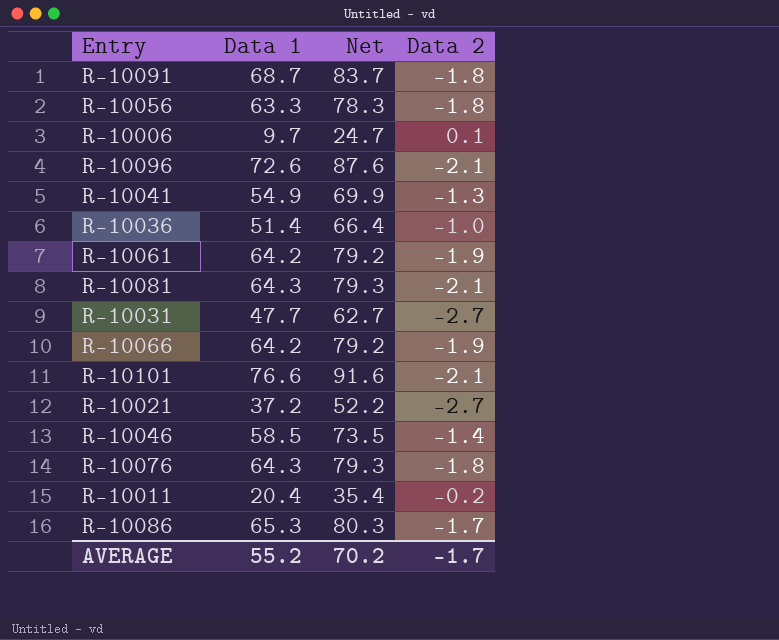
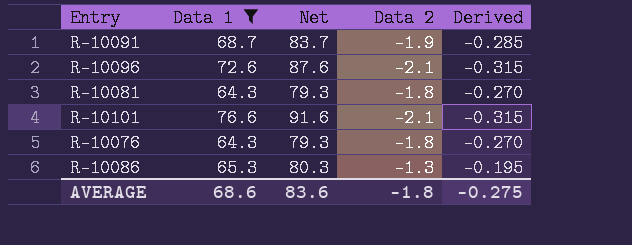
filter: none -> Data 1 >= 64.3
column Derived | formula: none -> [Data 2] * 0.15
R-10091 | Data 2: -1.8 -> -1.9
R-10081 | Data 2: -2.1 -> -1.8
R-10086 | Data 2: -1.7 -> -1.3
AVERAGE | Data 1: 55.2 -> 68.6
AVERAGE | Net: 70.2 -> 83.6
AVERAGE | Data 2: -1.7 -> -1.8

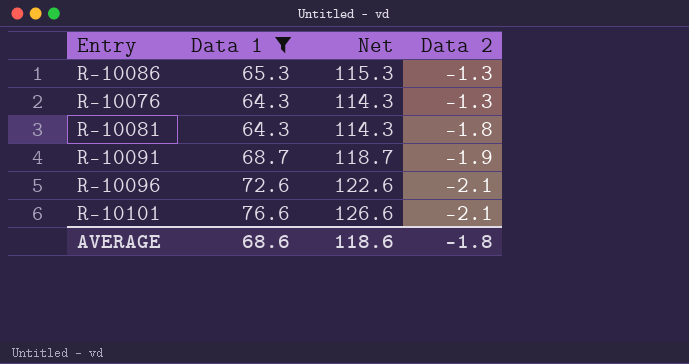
row order: none -> Data 2 descending
column Derived | formula: [Data 2] * 0.15 -> none
column Net | formula: [Data 1] + 15 -> [Data 1] + 50
R-10076 | Data 2: -1.8 -> -1.3
AVERAGE | Net: 83.6 -> 118.6

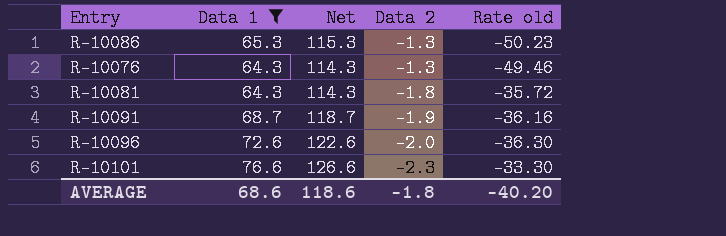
column Rate old | formula: none -> [Data 1] / [Data 2]
R-10096 | Data 2: -2.1 -> -2.0
R-10101 | Data 2: -2.1 -> -2.3

